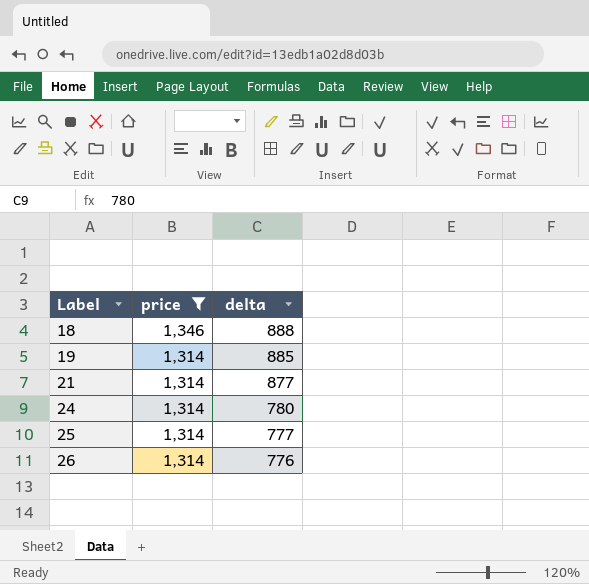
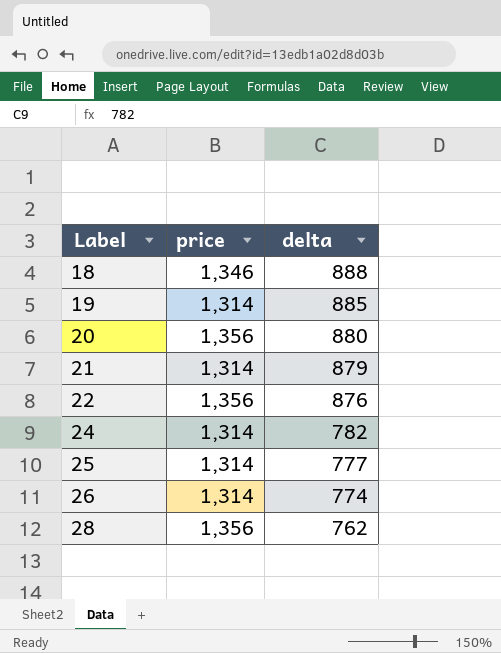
filter: price != 1,356 -> none
21 | delta: 877 -> 879
24 | delta: 780 -> 782
26 | delta: 776 -> 774

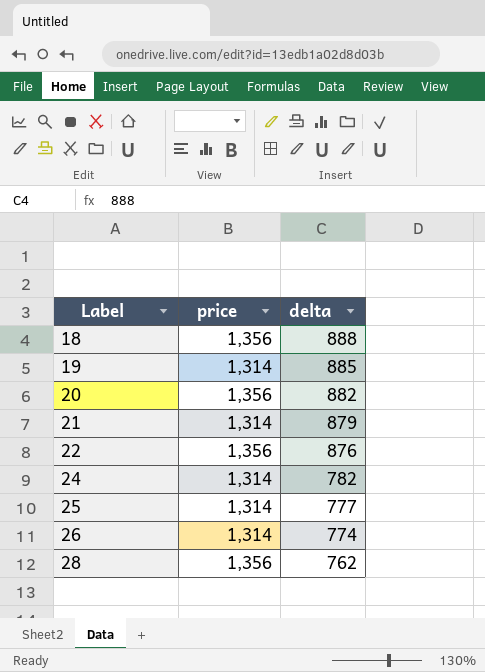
18 | price: 1,346 -> 1,356
20 | delta: 880 -> 882

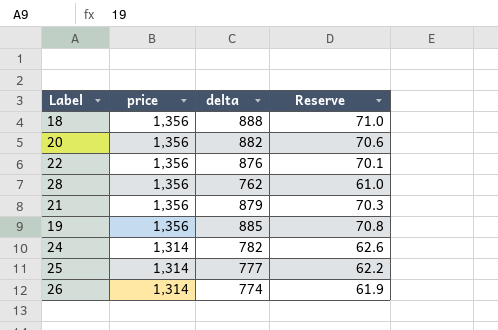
row order: Label ascending -> price descending
column Reserve | formula: none -> [delta] * 0.08
21 | price: 1,314 -> 1,356
19 | price: 1,314 -> 1,356

